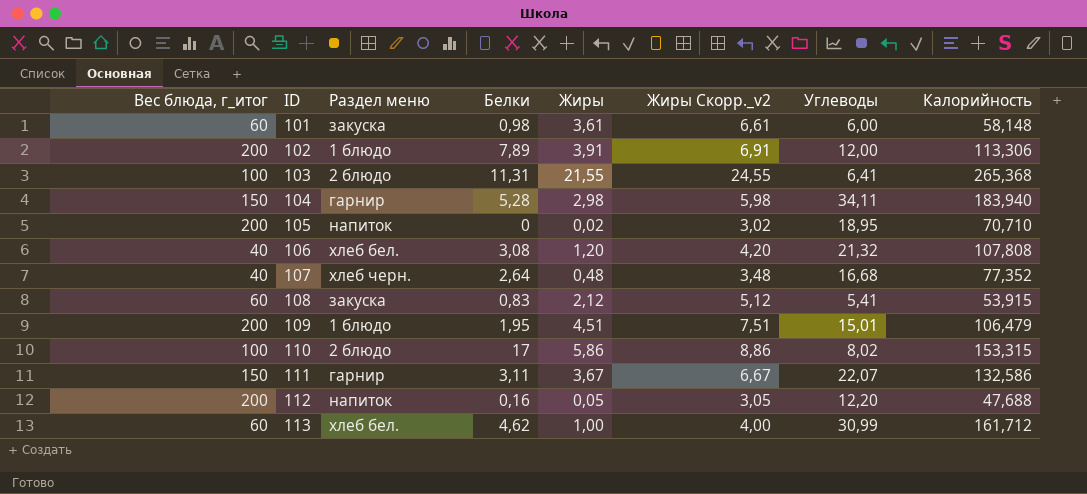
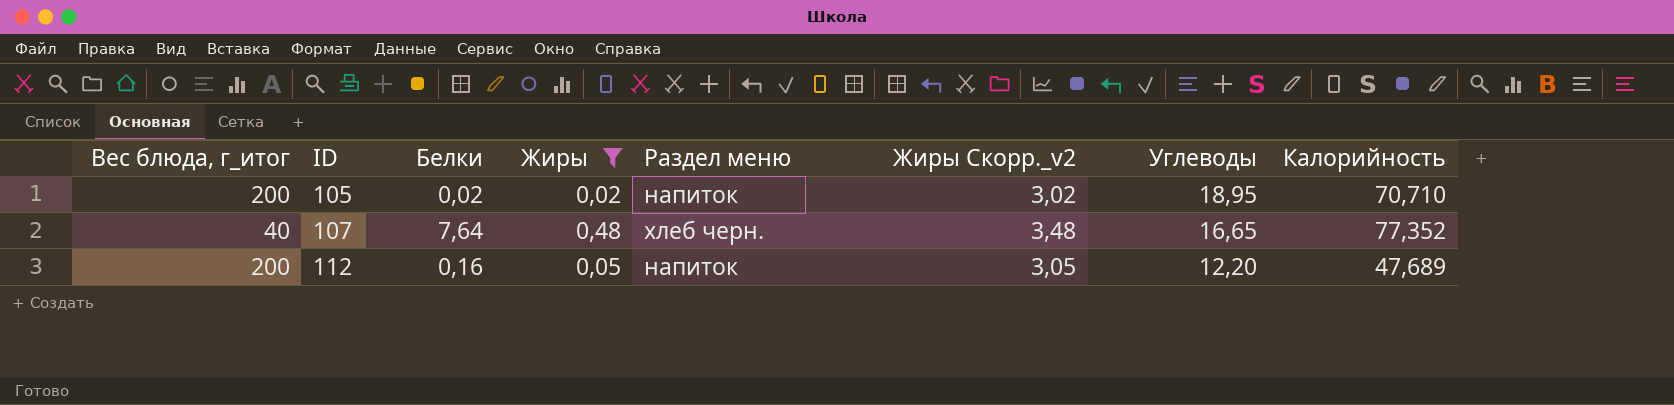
filter: none -> Жиры <= 0,48
column Раздел меню | position: 3 -> 5
105 | Белки: 0 -> 0,02
107 | Белки: 2,64 -> 7,64
107 | Углеводы: 16,68 -> 16,65
112 | Калорийность: 47,688 -> 47,689

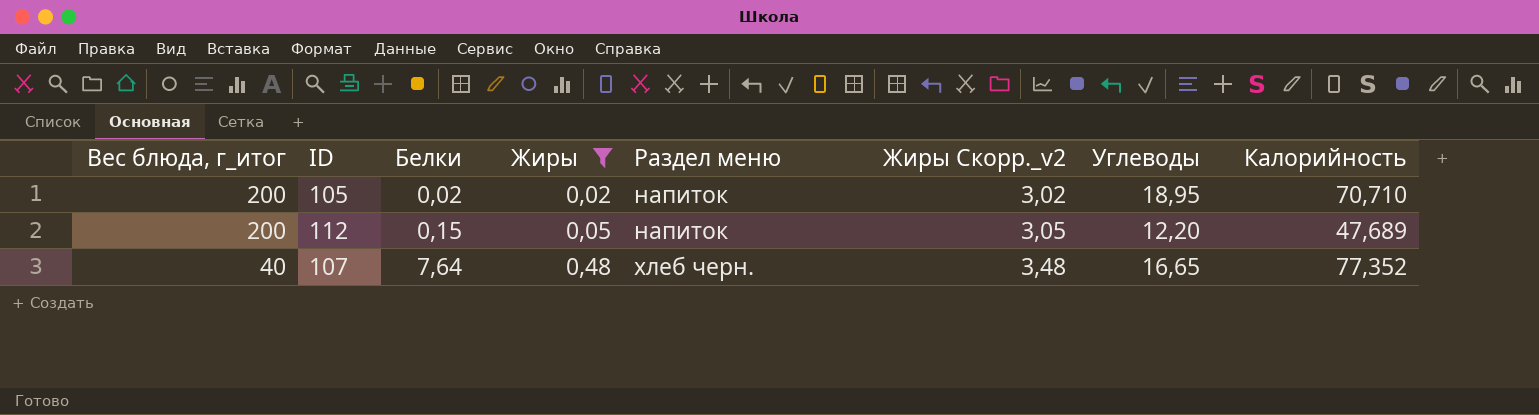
row order: ID ascending -> Вес блюда, г_итог descending
112 | Белки: 0,16 -> 0,15

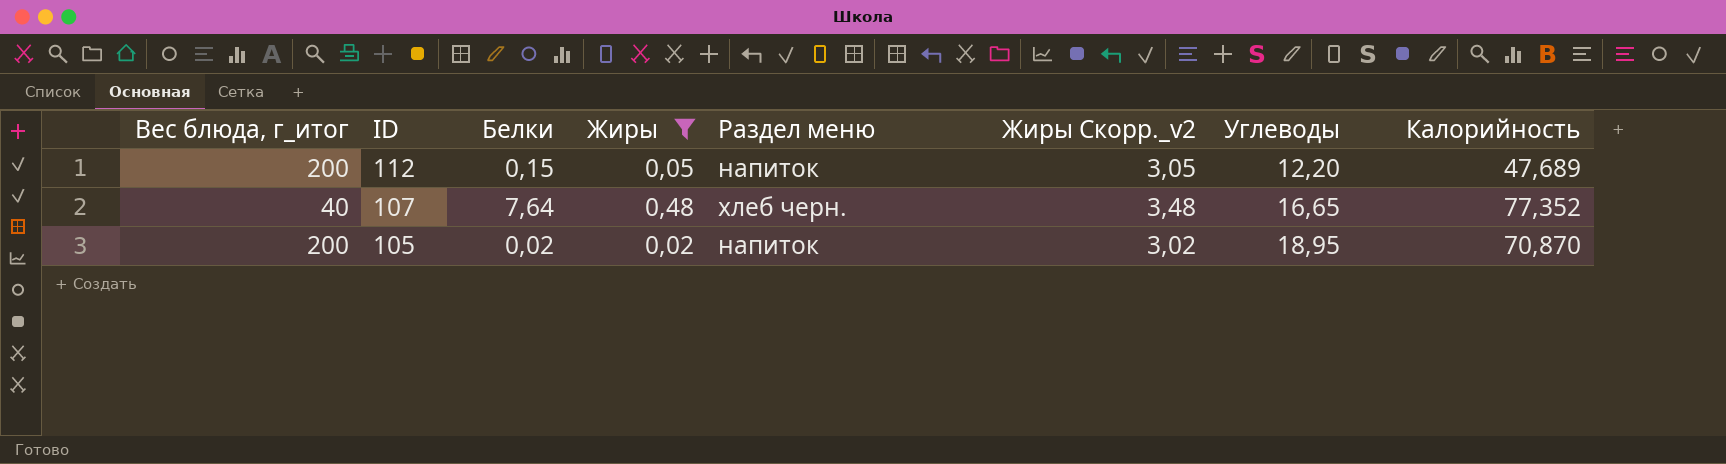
row order: Вес блюда, г_итог descending -> ID descending
105 | Калорийность: 70,710 -> 70,870

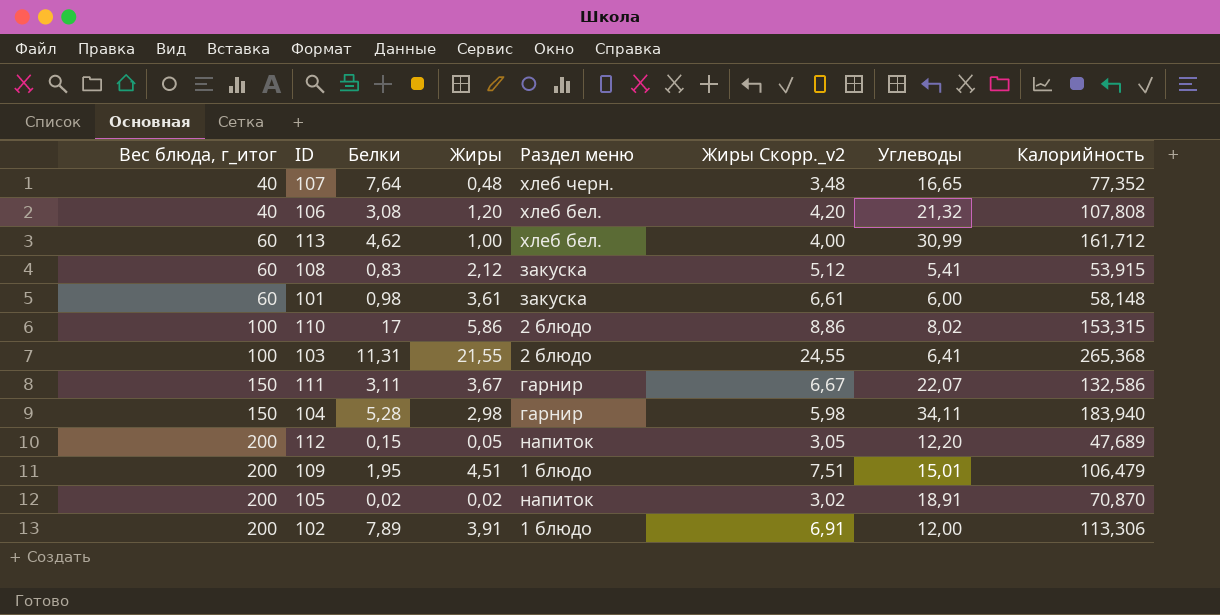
filter: Жиры <= 0,48 -> none
row order: ID descending -> Вес блюда, г_итог ascending
105 | Углеводы: 18,95 -> 18,91

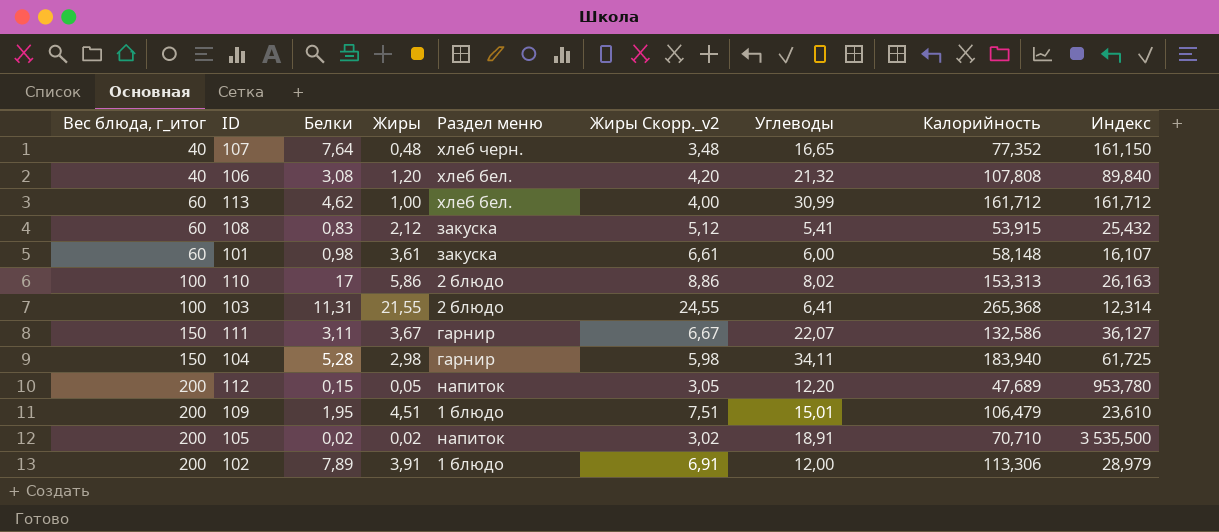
column Индекс | formula: none -> [Калорийность] / [Жиры]
110 | Калорийность: 153,315 -> 153,313
105 | Калорийность: 70,870 -> 70,710

